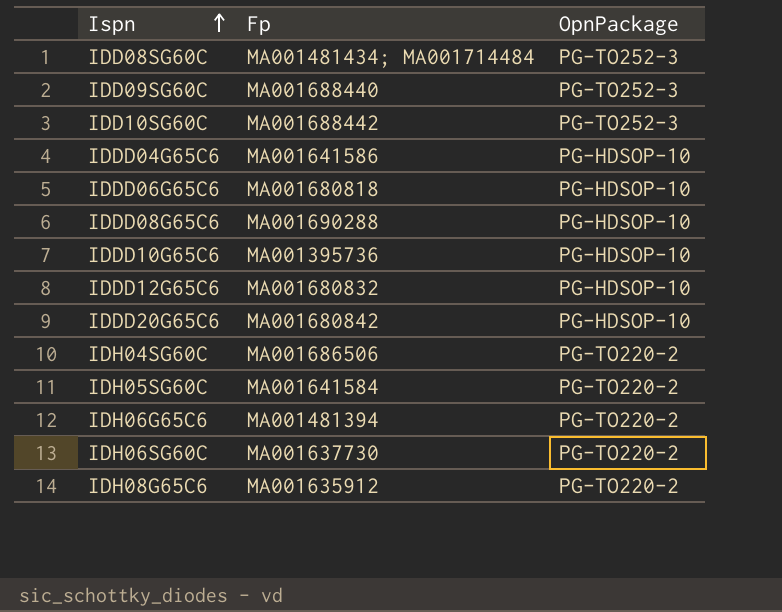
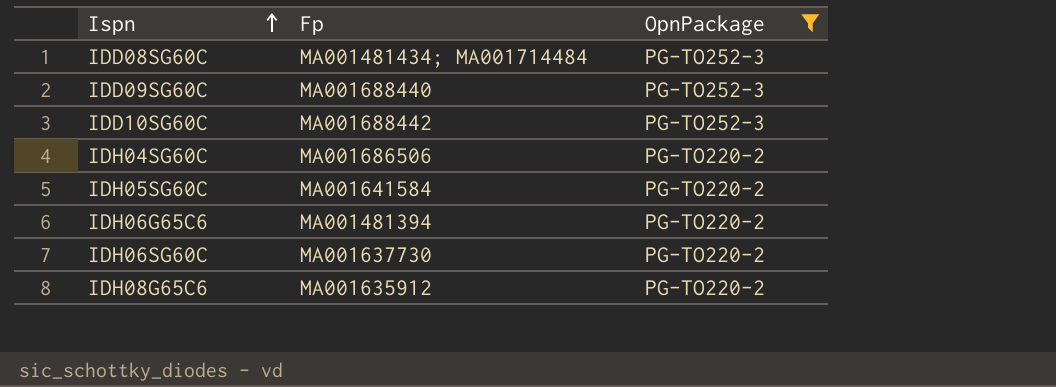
filter: none -> OpnPackage != PG-HDSOP-10

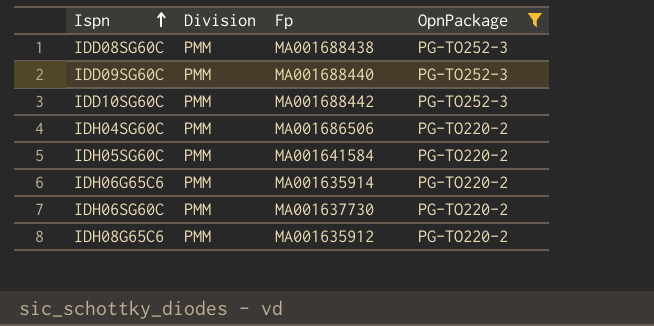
column Division | position: none -> 2
IDD08SG60C | Fp: MA001481434; MA001714484 -> MA001688438
IDH06G65C6 | Fp: MA001481394 -> MA001635914

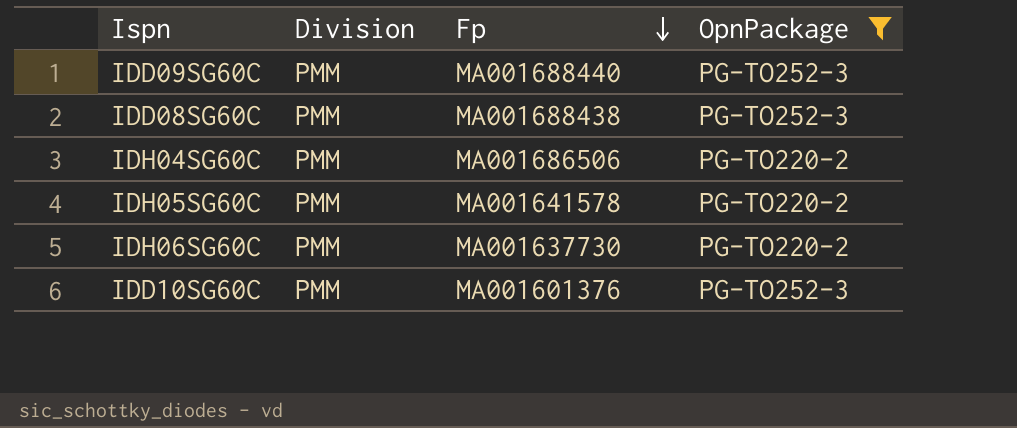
row order: Ispn ascending -> Fp descending
row IDH06G65C6: PMM | MA001635914 | PG-TO220-2 -> none
row IDH08G65C6: PMM | MA001635912 | PG-TO220-2 -> none
IDH05SG60C | Fp: MA001641584 -> MA001641578
IDD10SG60C | Fp: MA001688442 -> MA001601376

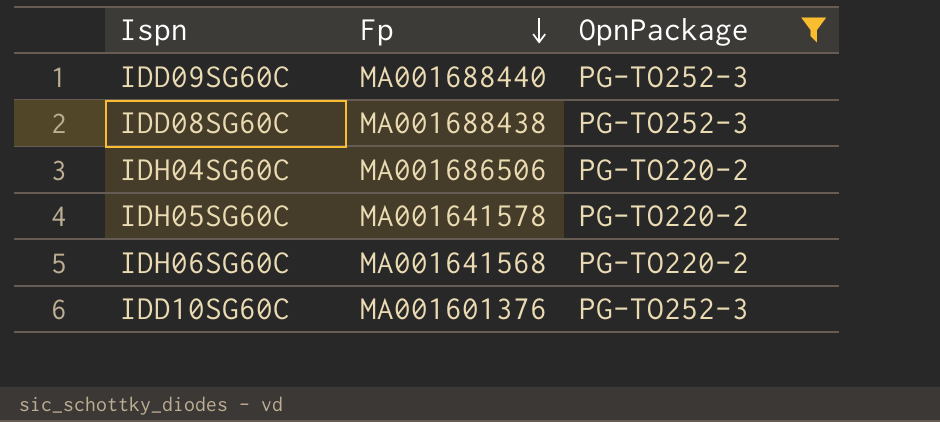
column Division | position: 2 -> none
IDH06SG60C | Fp: MA001637730 -> MA001641568

